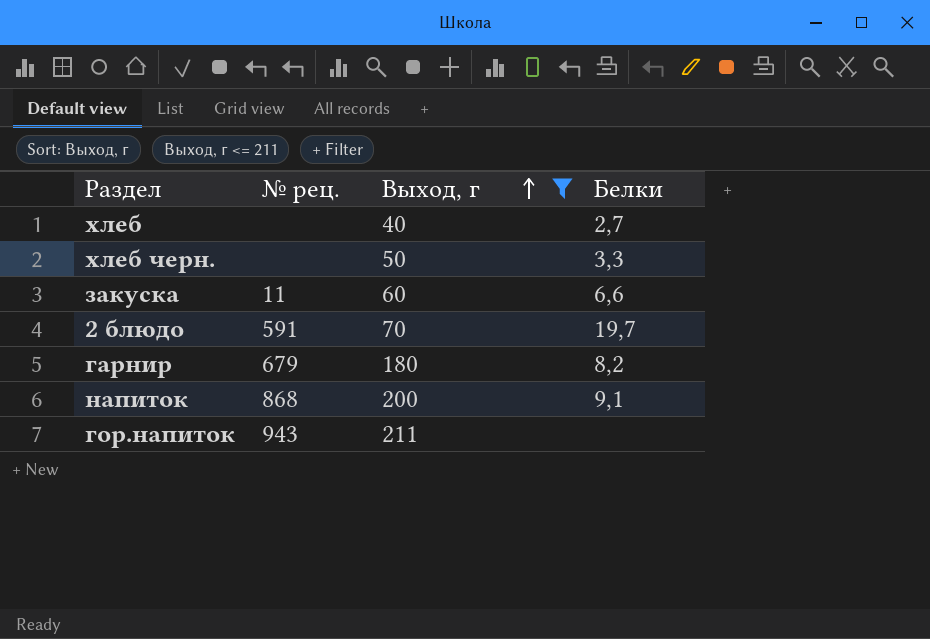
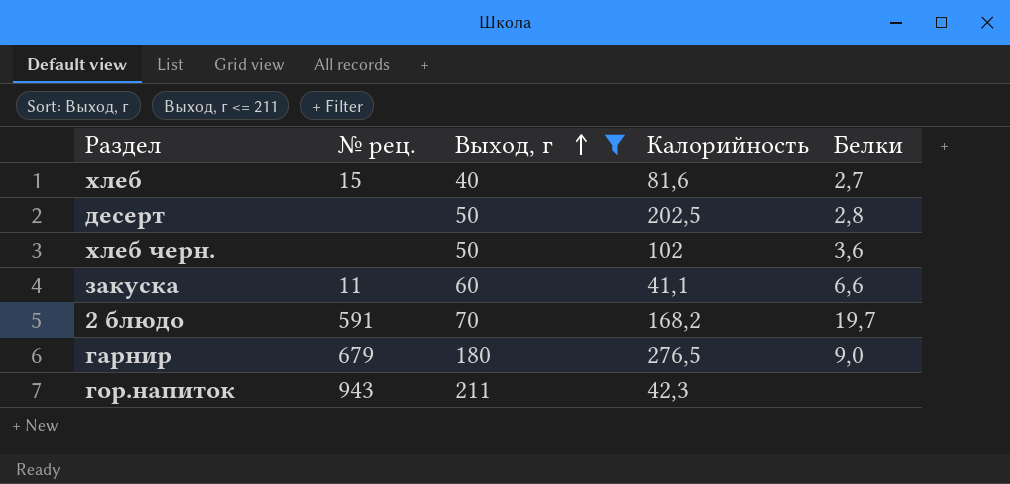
column Калорийность | position: none -> 4
row напиток: 868 | 200 | 9,1 -> none
хлеб | № рец.: none -> 15
row десерт: none -> none | 50 | 202,5 | 2,8
хлеб черн. | Белки: 3,3 -> 3,6
гарнир | Белки: 8,2 -> 9,0

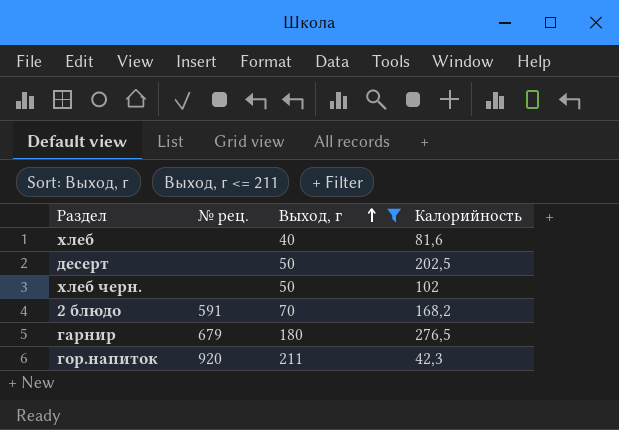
column Белки | position: 5 -> none
row закуска: 11 | 60 | 41,1 | 6,6 -> none
хлеб | № рец.: 15 -> none
гор.напиток | № рец.: 943 -> 920

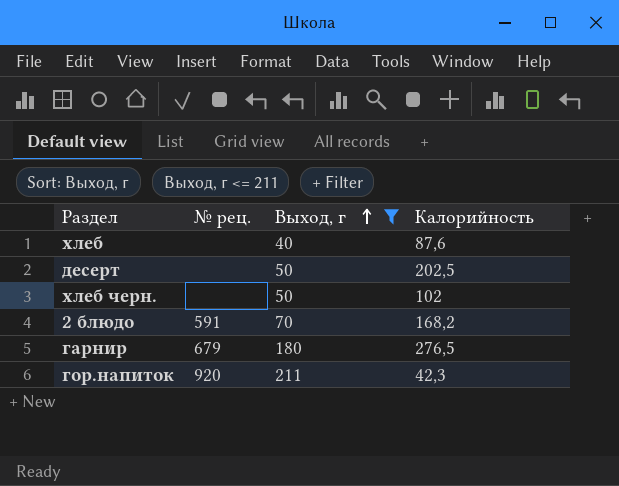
хлеб | Калорийность: 81,6 -> 87,6

